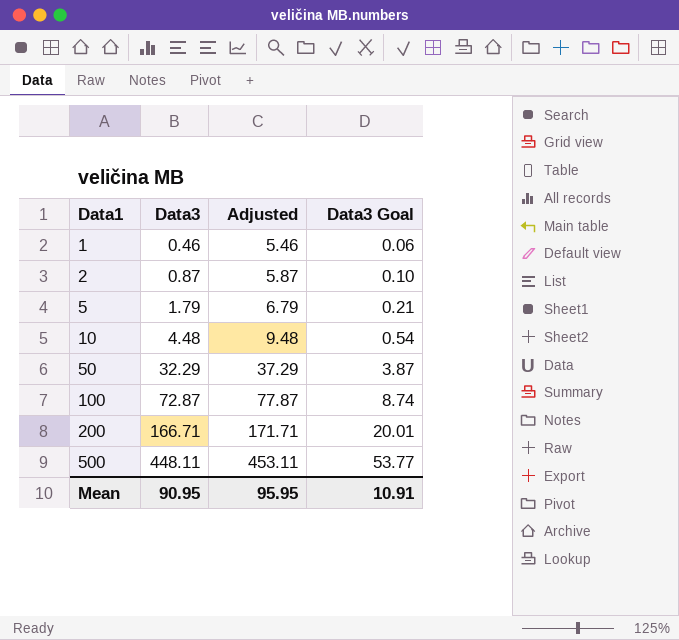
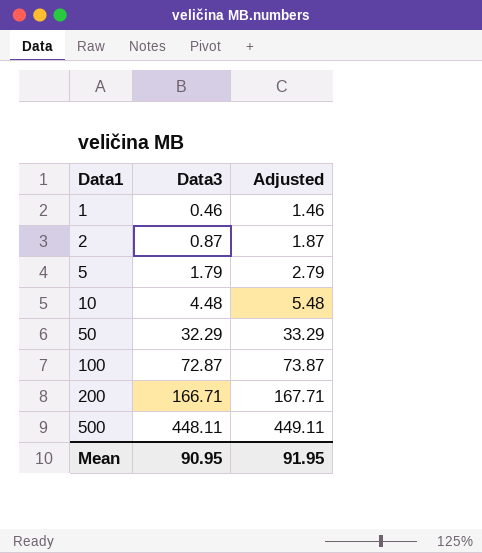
column Data3 Goal | formula: [Data3] * 0.12 -> none
column Adjusted | formula: [Data3] + 5 -> [Data3] + 1
Mean | Adjusted: 95.95 -> 91.95

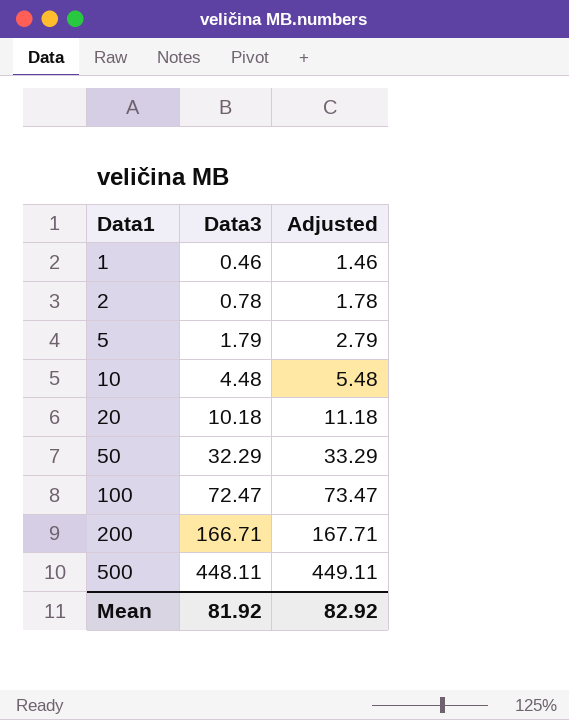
2 | Data3: 0.87 -> 0.78
2 | Adjusted: 1.87 -> 1.78
row 20: none -> 10.18 | 11.18
100 | Data3: 72.87 -> 72.47
100 | Adjusted: 73.87 -> 73.47
Mean | Data3: 90.95 -> 81.92
Mean | Adjusted: 91.95 -> 82.92

